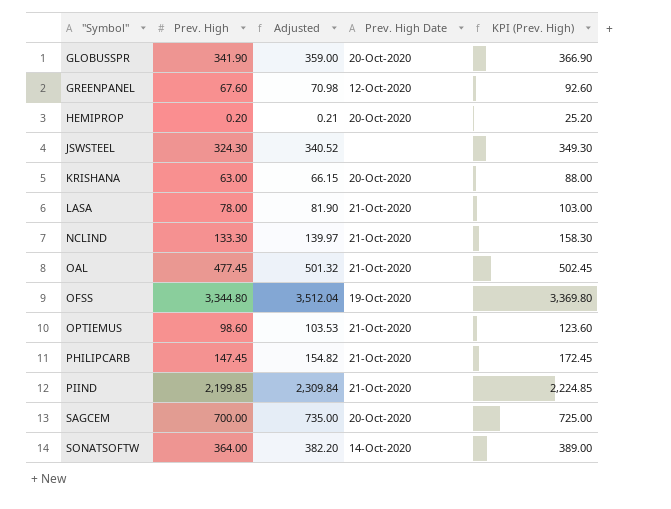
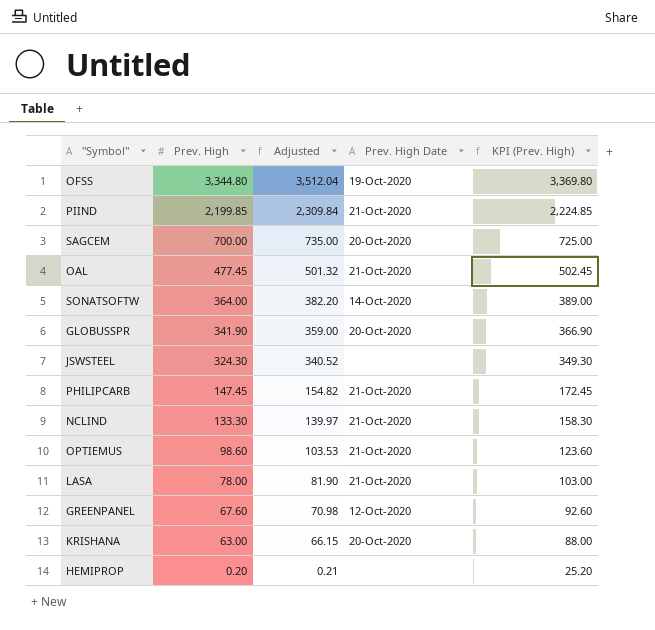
row order: "Symbol" ascending -> Prev. High descending
HEMIPROP | Prev. High Date: 20-Oct-2020 -> none

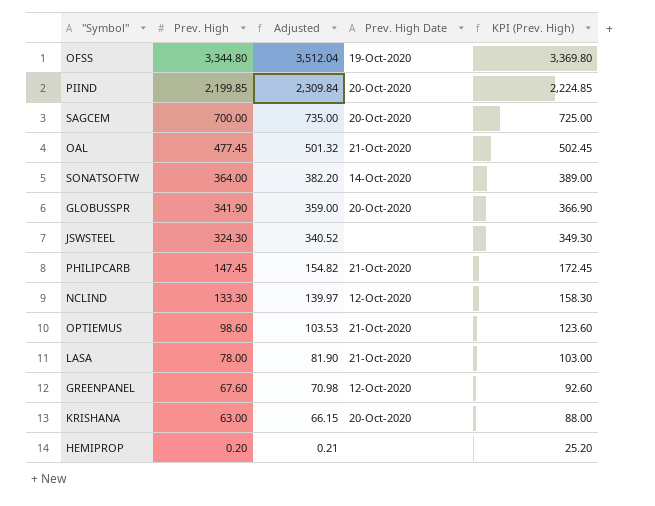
PIIND | Prev. High Date: 21-Oct-2020 -> 20-Oct-2020
NCLIND | Prev. High Date: 21-Oct-2020 -> 12-Oct-2020

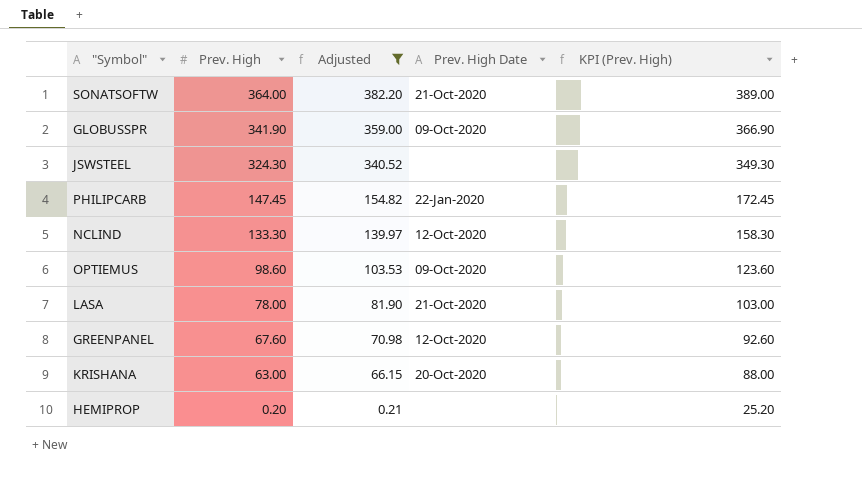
filter: none -> Adjusted <= 382.20
SONATSOFTW | Prev. High Date: 14-Oct-2020 -> 21-Oct-2020
GLOBUSSPR | Prev. High Date: 20-Oct-2020 -> 09-Oct-2020
PHILIPCARB | Prev. High Date: 21-Oct-2020 -> 22-Jan-2020
OPTIEMUS | Prev. High Date: 21-Oct-2020 -> 09-Oct-2020

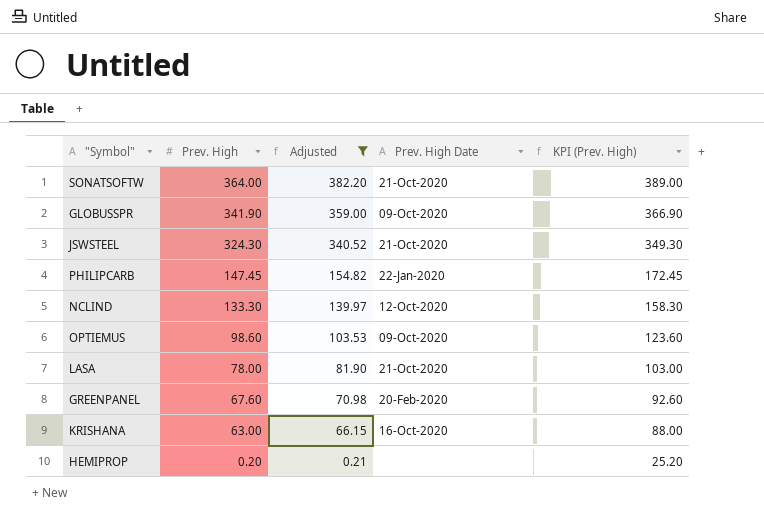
JSWSTEEL | Prev. High Date: none -> 21-Oct-2020
GREENPANEL | Prev. High Date: 12-Oct-2020 -> 20-Feb-2020
KRISHANA | Prev. High Date: 20-Oct-2020 -> 16-Oct-2020

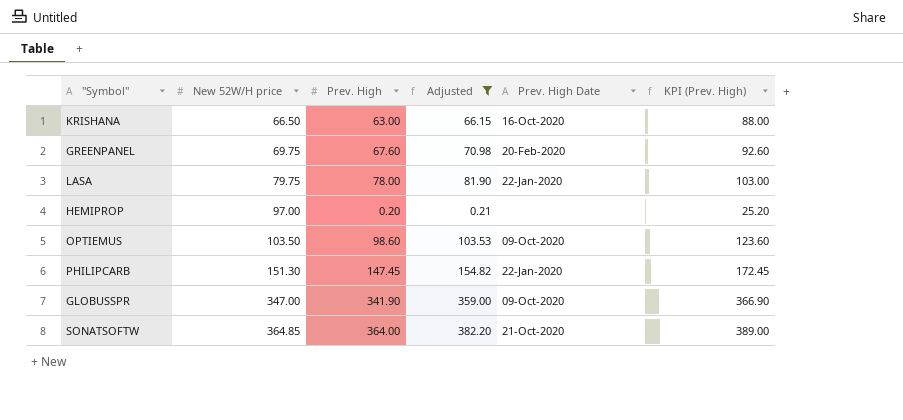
row order: Prev. High descending -> New 52W/H price ascending
column New 52W/H price | position: none -> 2
row JSWSTEEL: 324.30 | 340.52 | 21-Oct-2020 | 349.30 -> none
row NCLIND: 133.30 | 139.97 | 12-Oct-2020 | 158.30 -> none
LASA | Prev. High Date: 21-Oct-2020 -> 22-Jan-2020

